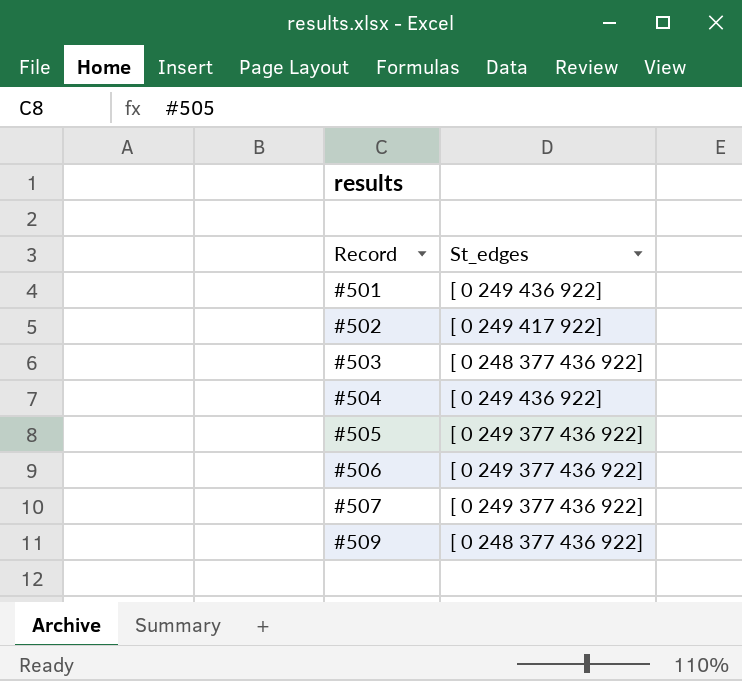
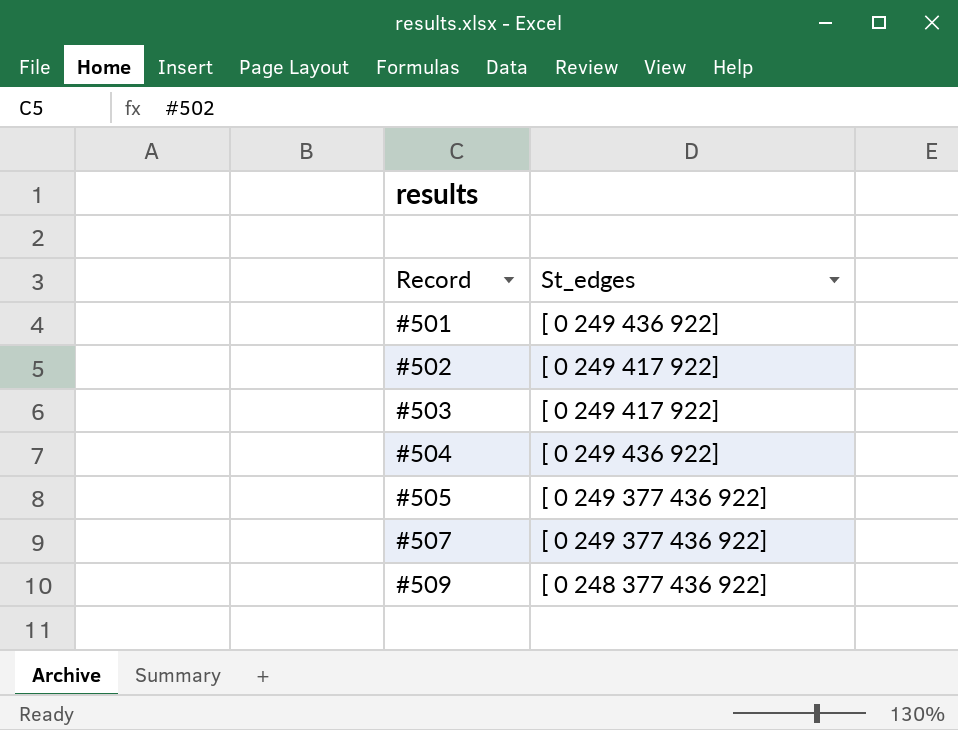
row #506: [ 0 249 377 436 922] -> none
#503 | St_edges: [ 0 248 377 436 922] -> [ 0 249 417 922]

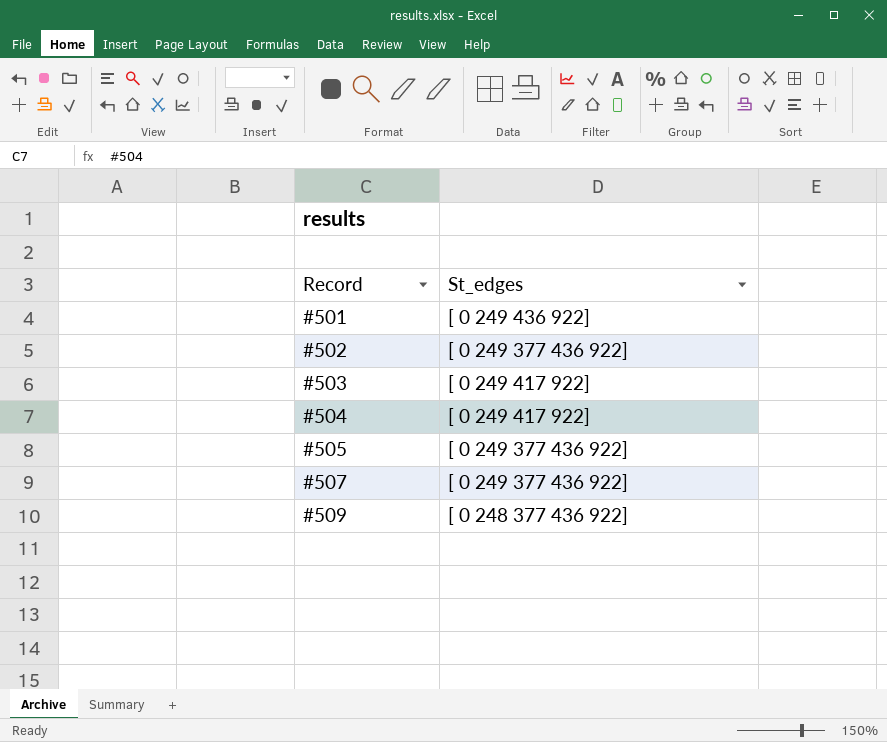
#502 | St_edges: [ 0 249 417 922] -> [ 0 249 377 436 922]
#504 | St_edges: [ 0 249 436 922] -> [ 0 249 417 922]

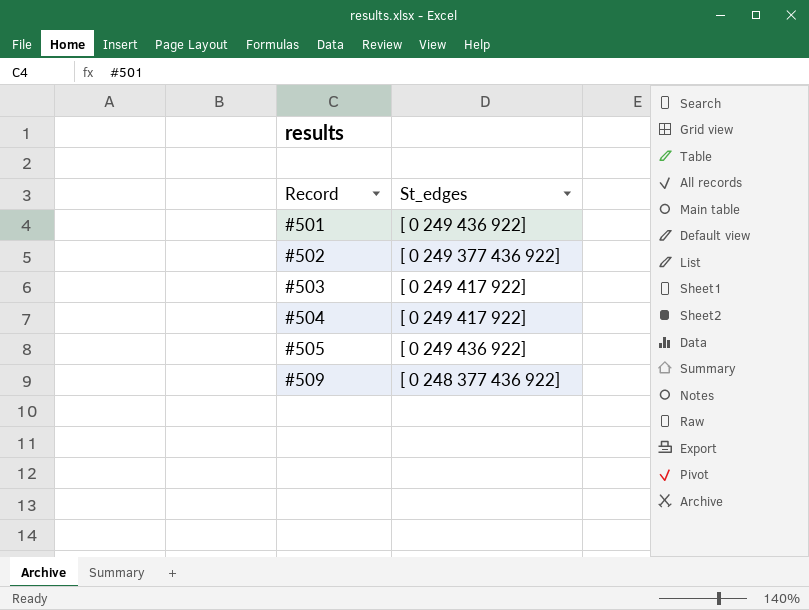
row #507: [ 0 249 377 436 922] -> none
#505 | St_edges: [ 0 249 377 436 922] -> [ 0 249 436 922]

